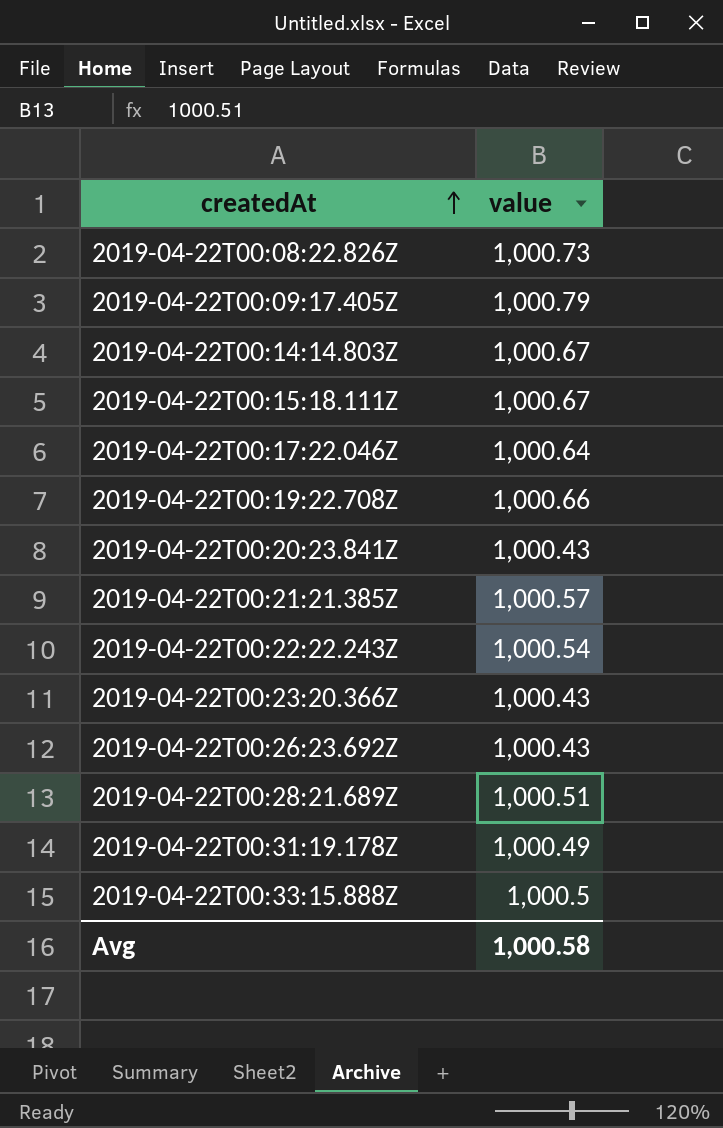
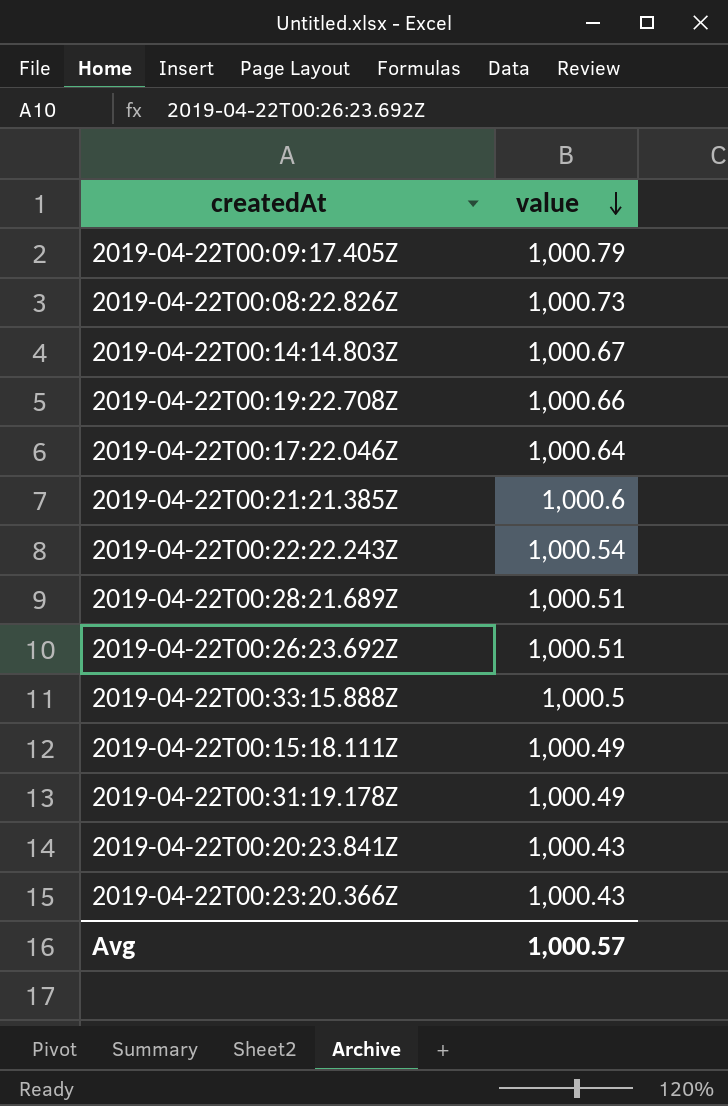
row order: createdAt ascending -> value descending
2019-04-22T00:21:21.385Z | value: 1,000.57 -> 1,000.6
2019-04-22T00:26:23.692Z | value: 1,000.43 -> 1,000.51
2019-04-22T00:15:18.111Z | value: 1,000.67 -> 1,000.49
Avg | value: 1,000.58 -> 1,000.57

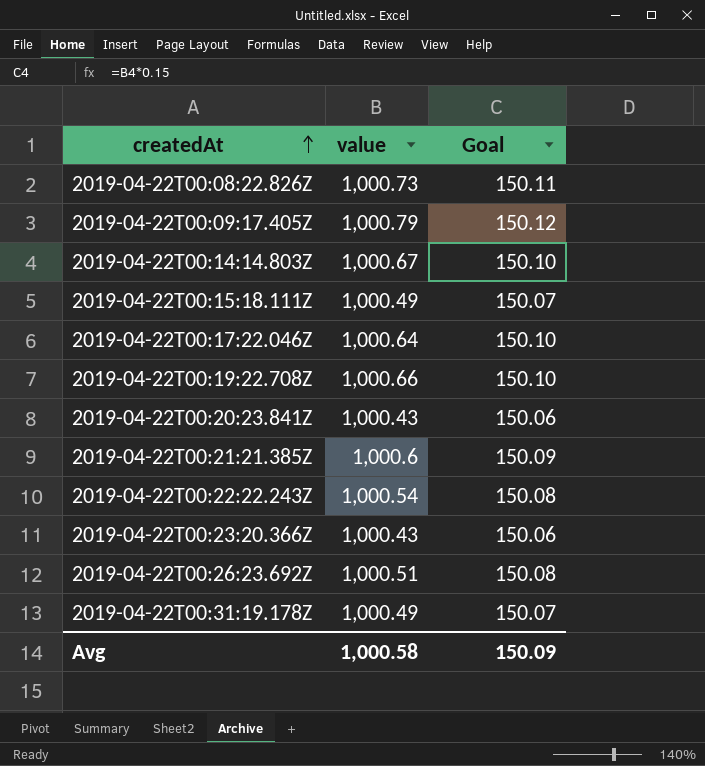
row order: value descending -> createdAt ascending
column Goal | formula: none -> [value] * 0.15
row 2019-04-22T00:28:21.689Z: 1,000.51 -> none
row 2019-04-22T00:33:15.888Z: 1,000.5 -> none
Avg | value: 1,000.57 -> 1,000.58

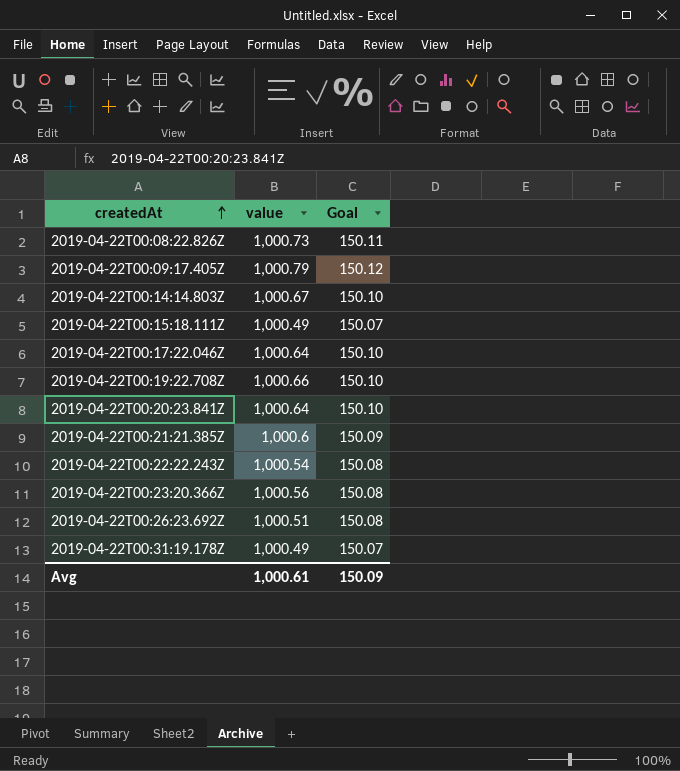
2019-04-22T00:20:23.841Z | value: 1,000.43 -> 1,000.64
2019-04-22T00:20:23.841Z | Goal: 150.06 -> 150.10
2019-04-22T00:23:20.366Z | value: 1,000.43 -> 1,000.56
2019-04-22T00:23:20.366Z | Goal: 150.06 -> 150.08
Avg | value: 1,000.58 -> 1,000.61

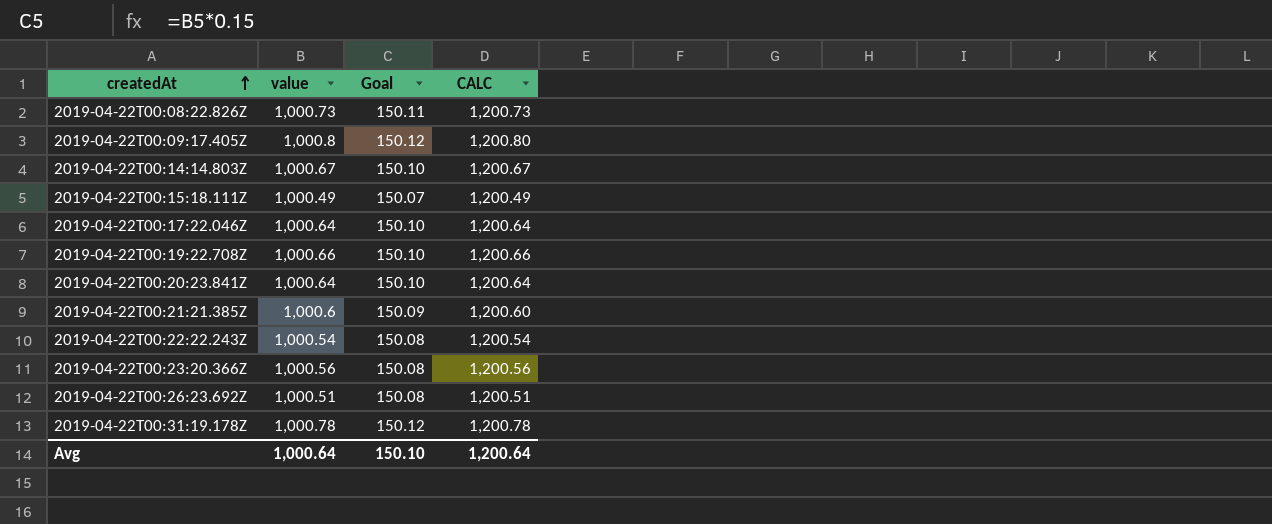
column CALC | formula: none -> [value] + 200
2019-04-22T00:09:17.405Z | value: 1,000.79 -> 1,000.8
2019-04-22T00:31:19.178Z | value: 1,000.49 -> 1,000.78
2019-04-22T00:31:19.178Z | Goal: 150.07 -> 150.12
Avg | value: 1,000.61 -> 1,000.64
Avg | Goal: 150.09 -> 150.10

